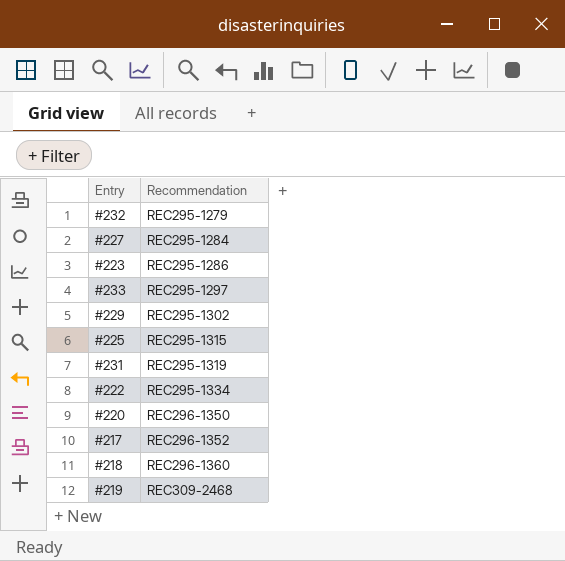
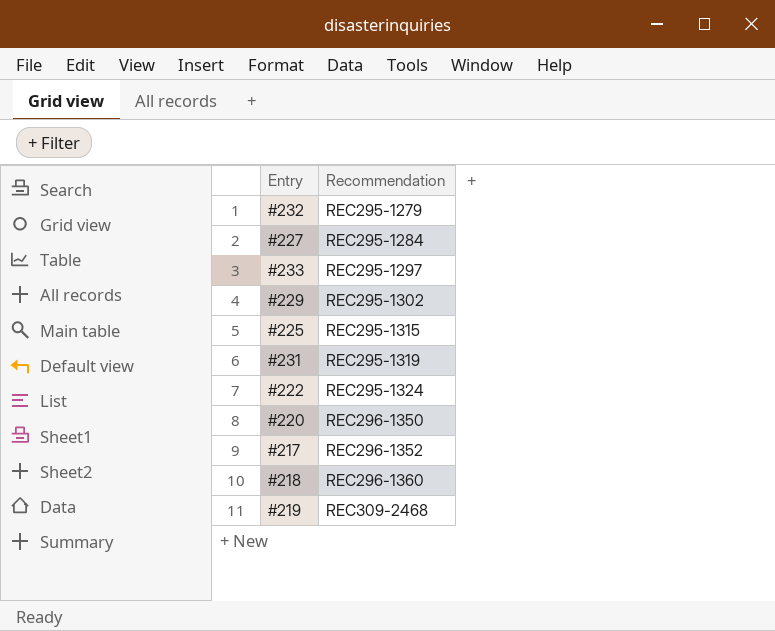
row #223: REC295-1286 -> none
#222 | Recommendation: REC295-1334 -> REC295-1324

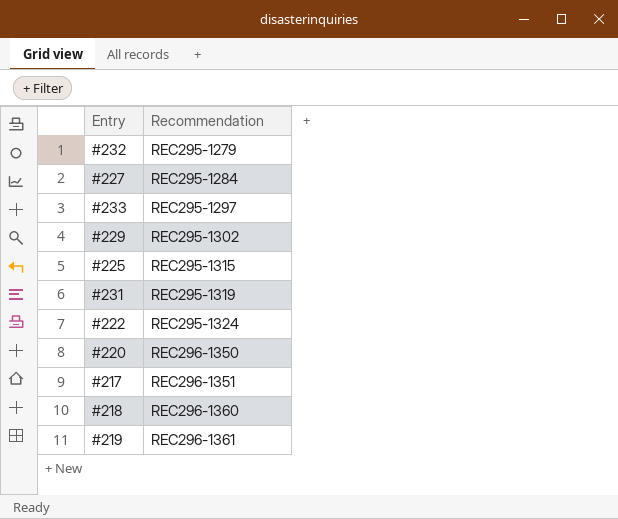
#217 | Recommendation: REC296-1352 -> REC296-1351
#219 | Recommendation: REC309-2468 -> REC296-1361

